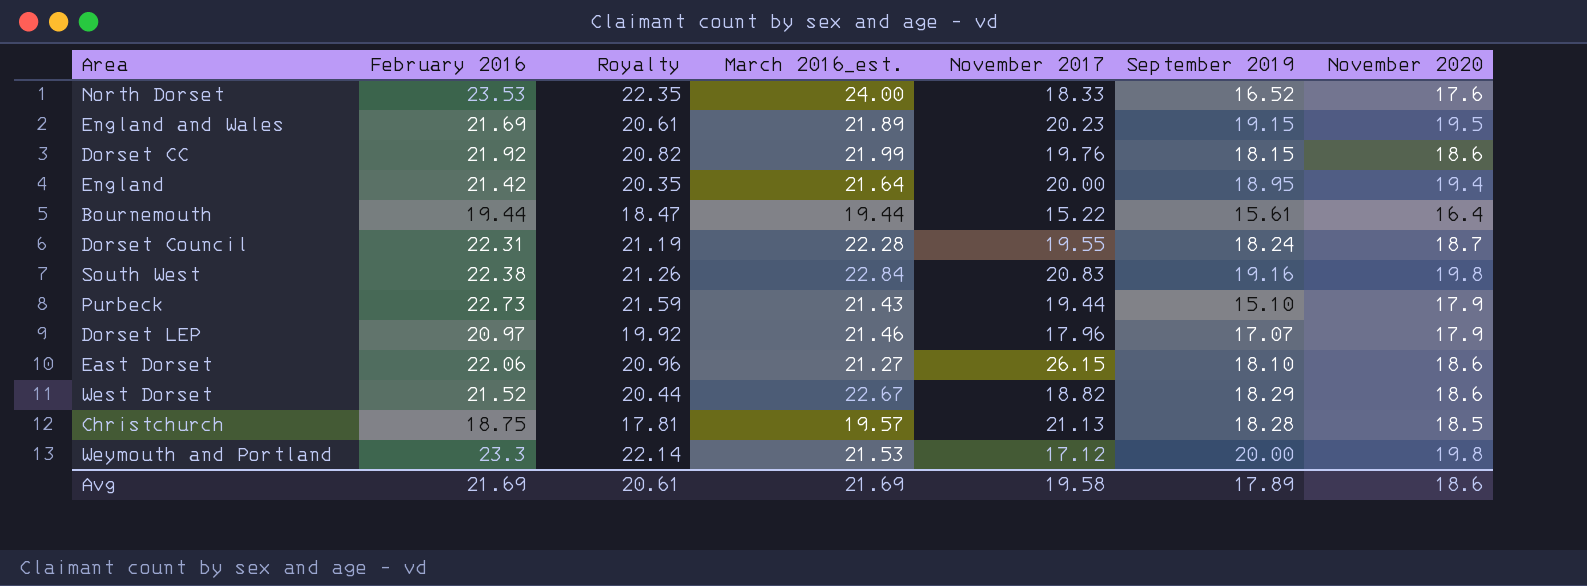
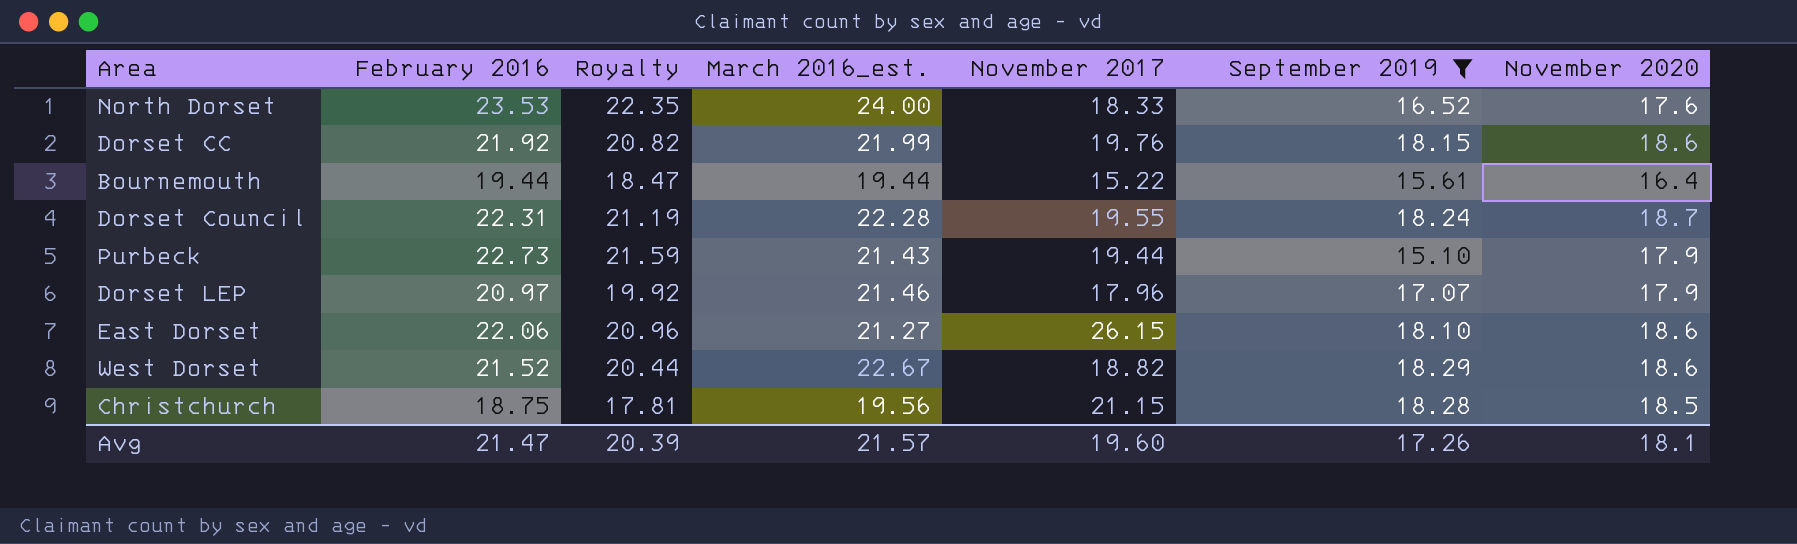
filter: none -> September 2019 <= 18.29
Christchurch | March 2016_est.: 19.57 -> 19.56
Christchurch | November 2017: 21.13 -> 21.15
Avg | February 2016: 21.69 -> 21.47
Avg | Royalty: 20.61 -> 20.39
Avg | March 2016_est.: 21.69 -> 21.57
Avg | November 2017: 19.58 -> 19.60
Avg | September 2019: 17.89 -> 17.26
Avg | November 2020: 18.6 -> 18.1

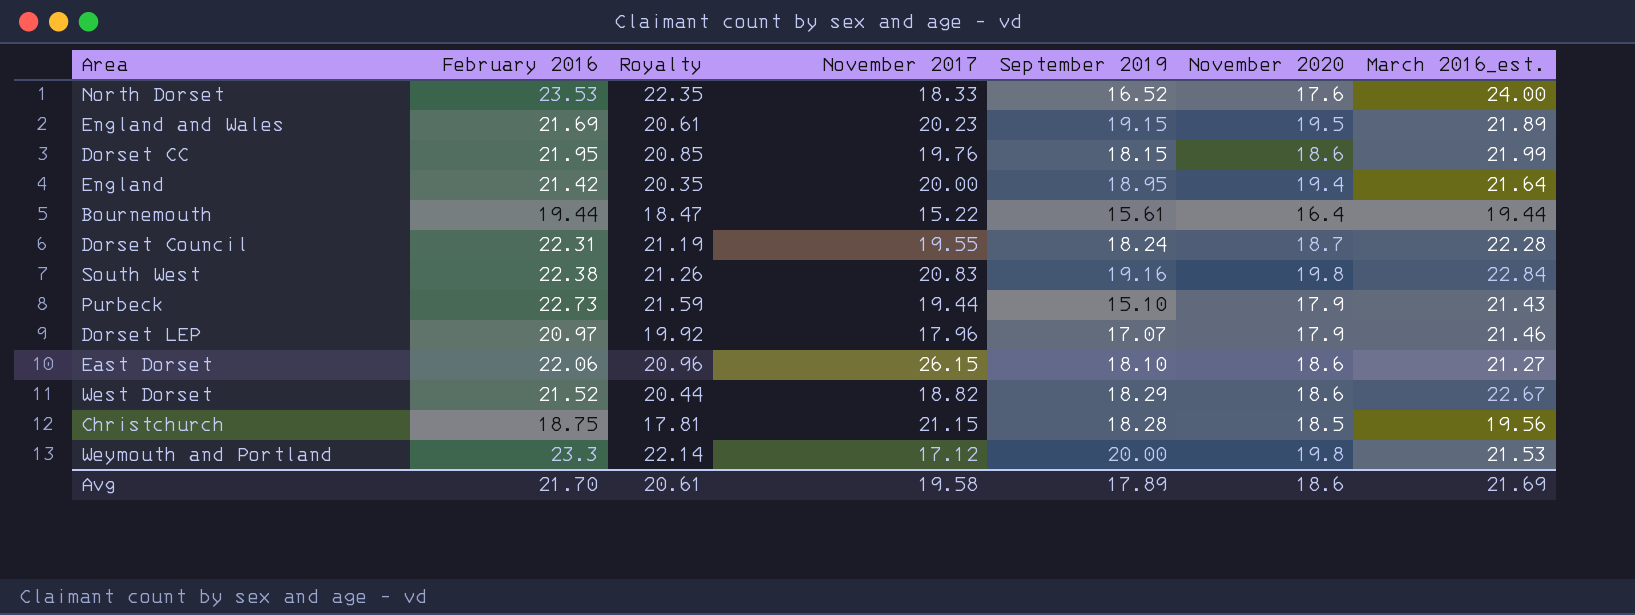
filter: September 2019 <= 18.29 -> none
column March 2016_est. | position: 4 -> 7
Dorset CC | February 2016: 21.92 -> 21.95
Dorset CC | Royalty: 20.82 -> 20.85
Avg | February 2016: 21.47 -> 21.70
Avg | Royalty: 20.39 -> 20.61
Avg | November 2017: 19.60 -> 19.58
Avg | September 2019: 17.26 -> 17.89
Avg | November 2020: 18.1 -> 18.6
Avg | March 2016_est.: 21.57 -> 21.69

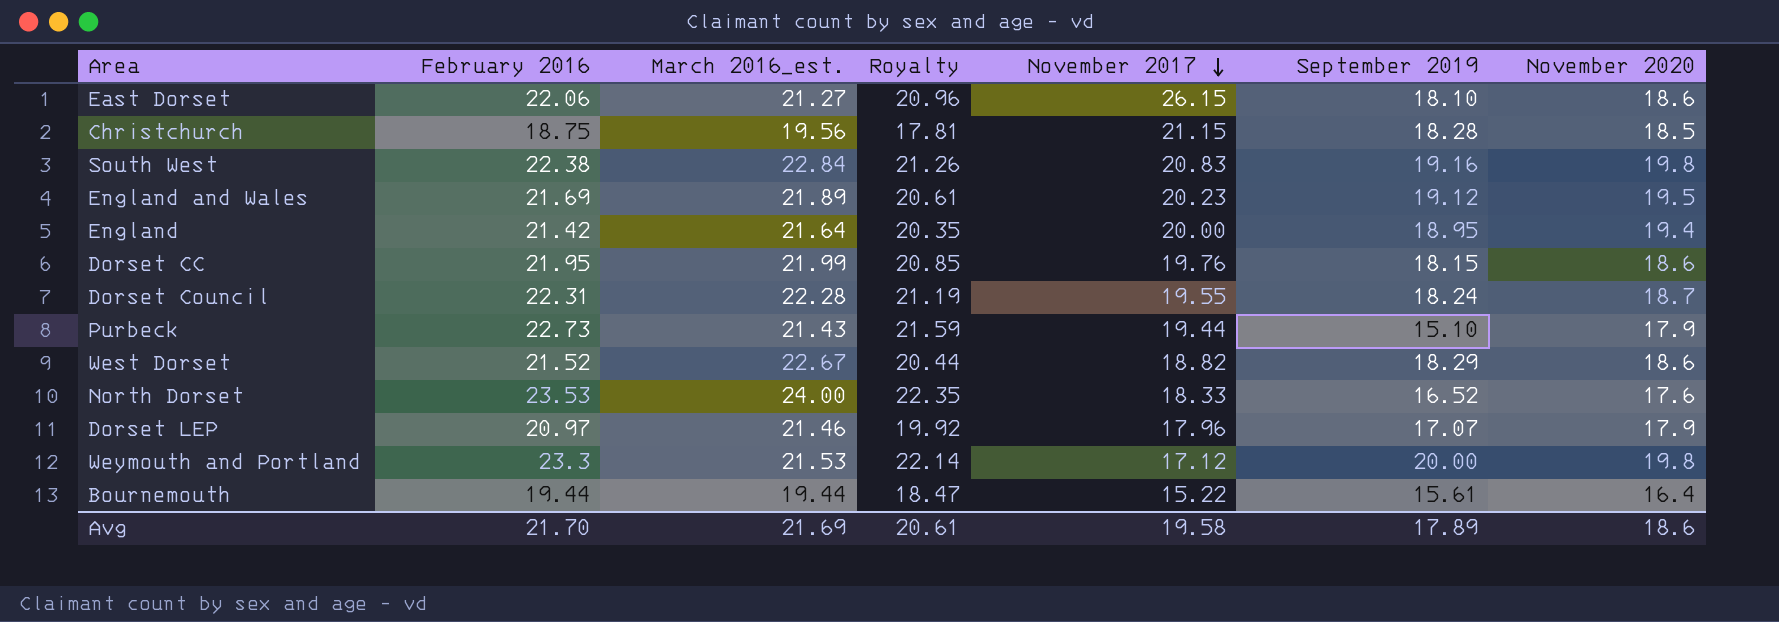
row order: none -> November 2017 descending
column March 2016_est. | position: 7 -> 3
England and Wales | September 2019: 19.15 -> 19.12

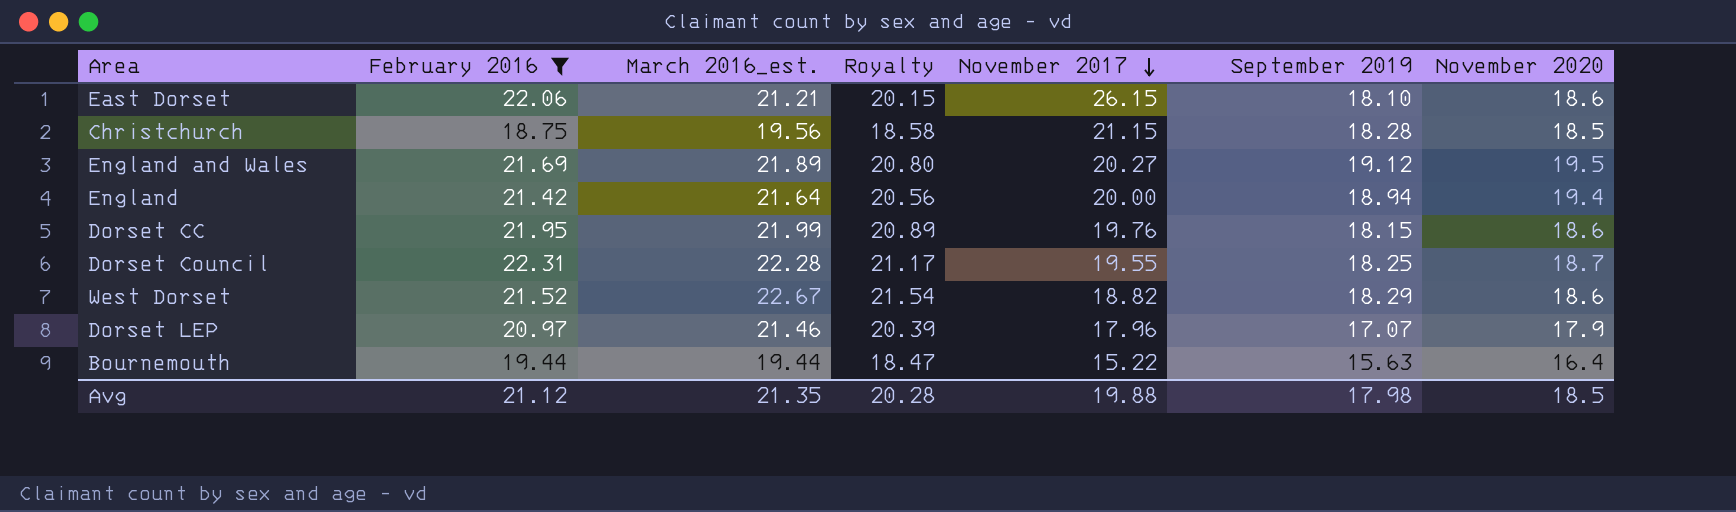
filter: none -> February 2016 <= 22.31
column Royalty | formula: [February 2016] * 0.95 -> [March 2016_est.] * 0.95
East Dorset | March 2016_est.: 21.27 -> 21.21
England and Wales | November 2017: 20.23 -> 20.27
England | September 2019: 18.95 -> 18.94
Dorset Council | September 2019: 18.24 -> 18.25
Bournemouth | September 2019: 15.61 -> 15.63
Avg | February 2016: 21.70 -> 21.12
Avg | March 2016_est.: 21.69 -> 21.35
Avg | Royalty: 20.61 -> 20.28
Avg | November 2017: 19.58 -> 19.88
Avg | September 2019: 17.89 -> 17.98
Avg | November 2020: 18.6 -> 18.5

